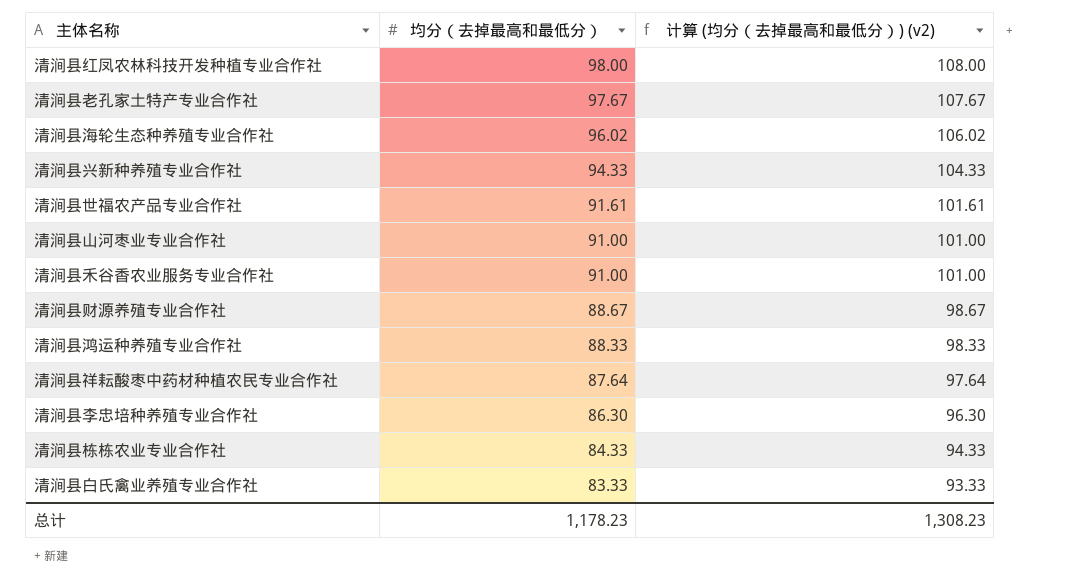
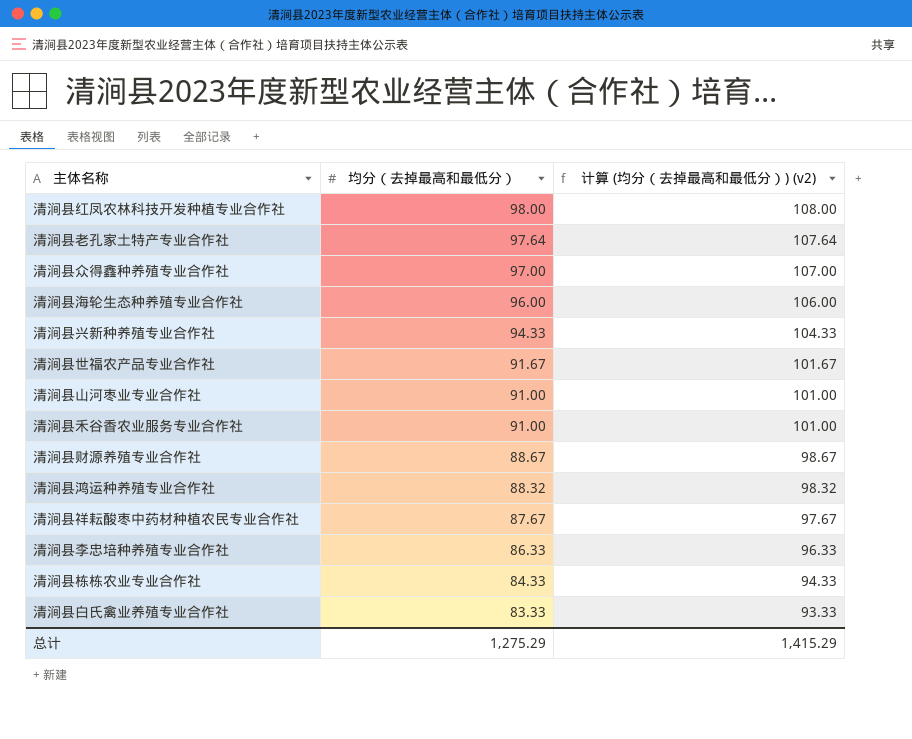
清涧县老孔家土特产专业合作社 | 均分（去掉最高和最低分）: 97.67 -> 97.64
清涧县老孔家土特产专业合作社 | 计算 (均分（去掉最高和最低分）) (v2): 107.67 -> 107.64
row 清涧县众得鑫种养殖专业合作社: none -> 97.00 | 107.00
清涧县海轮生态种养殖专业合作社 | 均分（去掉最高和最低分）: 96.02 -> 96.00
清涧县海轮生态种养殖专业合作社 | 计算 (均分（去掉最高和最低分）) (v2): 106.02 -> 106.00
清涧县世福农产品专业合作社 | 均分（去掉最高和最低分）: 91.61 -> 91.67
清涧县世福农产品专业合作社 | 计算 (均分（去掉最高和最低分）) (v2): 101.61 -> 101.67
清涧县鸿运种养殖专业合作社 | 均分（去掉最高和最低分）: 88.33 -> 88.32
清涧县鸿运种养殖专业合作社 | 计算 (均分（去掉最高和最低分）) (v2): 98.33 -> 98.32
清涧县祥耘酸枣中药材种植农民专业合作社 | 均分（去掉最高和最低分）: 87.64 -> 87.67
清涧县祥耘酸枣中药材种植农民专业合作社 | 计算 (均分（去掉最高和最低分）) (v2): 97.64 -> 97.67
清涧县李忠培种养殖专业合作社 | 均分（去掉最高和最低分）: 86.30 -> 86.33
清涧县李忠培种养殖专业合作社 | 计算 (均分（去掉最高和最低分）) (v2): 96.30 -> 96.33
总计 | 均分（去掉最高和最低分）: 1,178.23 -> 1,275.29
总计 | 计算 (均分（去掉最高和最低分）) (v2): 1,308.23 -> 1,415.29

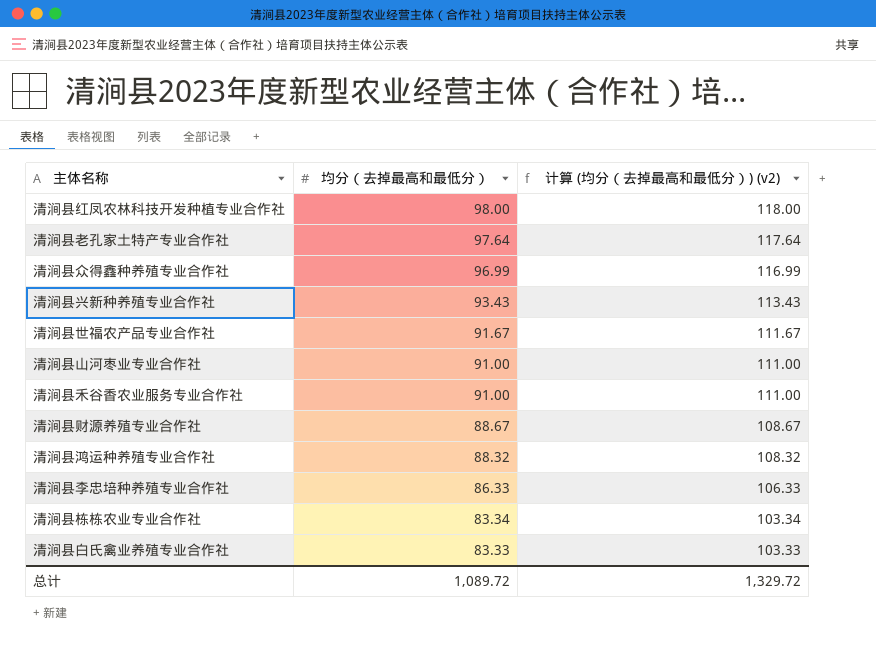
column 计算 (均分（去掉最高和最低分）) (v2) | formula: [均分（去掉最高和最低分）] + 10 -> [均分（去掉最高和最低分）] + 20
row 清涧县海轮生态种养殖专业合作社: 96.00 | 106.00 -> none
row 清涧县祥耘酸枣中药材种植农民专业合作社: 87.67 | 97.67 -> none
清涧县众得鑫种养殖专业合作社 | 均分（去掉最高和最低分）: 97.00 -> 96.99
清涧县兴新种养殖专业合作社 | 均分（去掉最高和最低分）: 94.33 -> 93.43
清涧县栋栋农业专业合作社 | 均分（去掉最高和最低分）: 84.33 -> 83.34
总计 | 均分（去掉最高和最低分）: 1,275.29 -> 1,089.72
总计 | 计算 (均分（去掉最高和最低分）) (v2): 1,415.29 -> 1,329.72

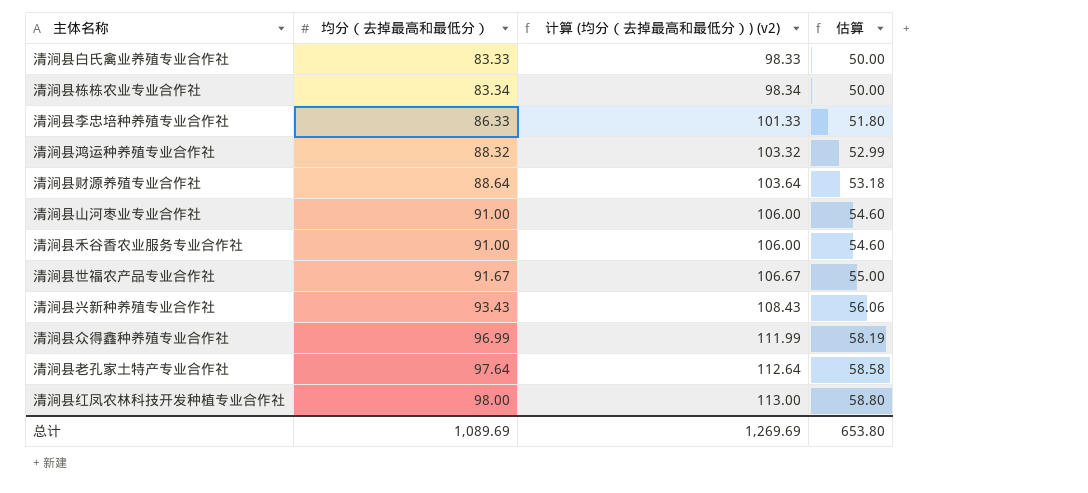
row order: 均分（去掉最高和最低分） descending -> 均分（去掉最高和最低分） ascending
column 计算 (均分（去掉最高和最低分）) (v2) | formula: [均分（去掉最高和最低分）] + 20 -> [均分（去掉最高和最低分）] + 15
column 估算 | formula: none -> [均分（去掉最高和最低分）] * 0.6
清涧县财源养殖专业合作社 | 均分（去掉最高和最低分）: 88.67 -> 88.64
总计 | 均分（去掉最高和最低分）: 1,089.72 -> 1,089.69
总计 | 计算 (均分（去掉最高和最低分）) (v2): 1,329.72 -> 1,269.69

